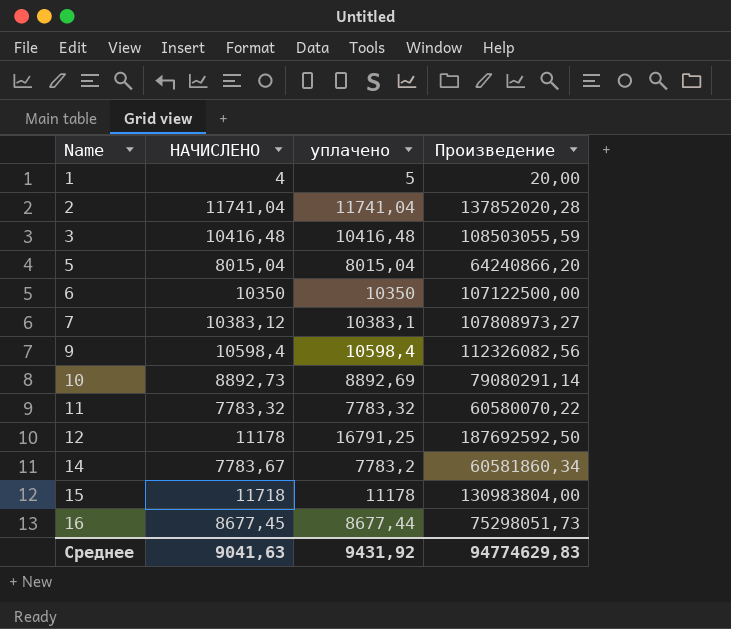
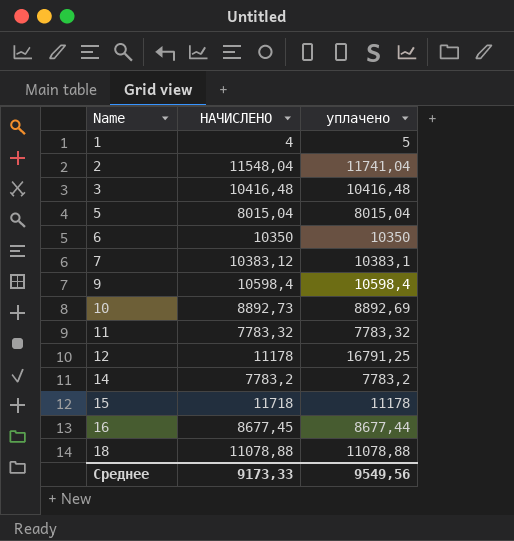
column Произведение | formula: [НАЧИСЛЕНО] * [уплачено] -> none
2 | НАЧИСЛЕНО: 11741,04 -> 11548,04
14 | НАЧИСЛЕНО: 7783,67 -> 7783,2
row 18: none -> 11078,88 | 11078,88
Среднее | НАЧИСЛЕНО: 9041,63 -> 9173,33
Среднее | уплачено: 9431,92 -> 9549,56

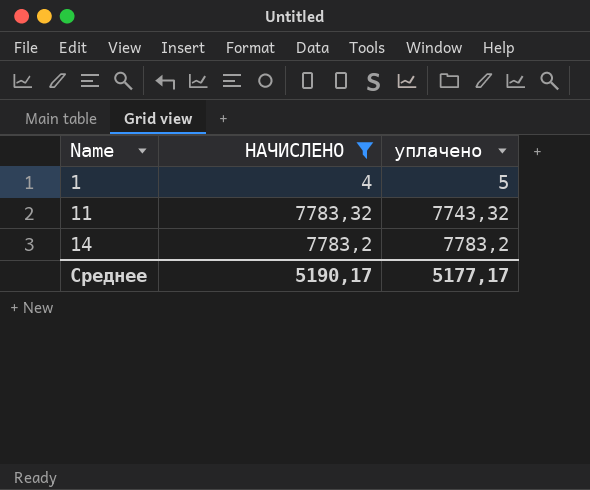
filter: none -> НАЧИСЛЕНО <= 7783,32
11 | уплачено: 7783,32 -> 7743,32
Среднее | НАЧИСЛЕНО: 9173,33 -> 5190,17
Среднее | уплачено: 9549,56 -> 5177,17

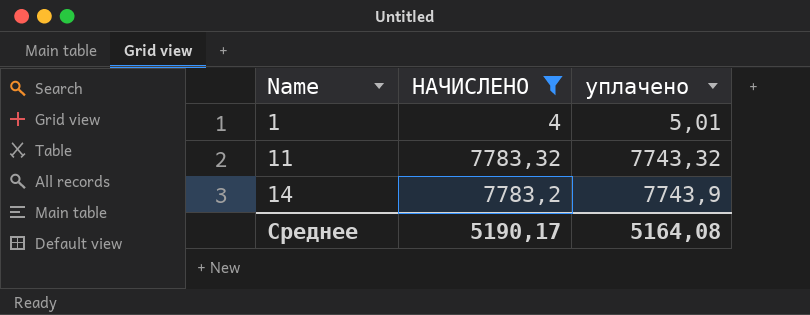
1 | уплачено: 5 -> 5,01
14 | уплачено: 7783,2 -> 7743,9
Среднее | уплачено: 5177,17 -> 5164,08

